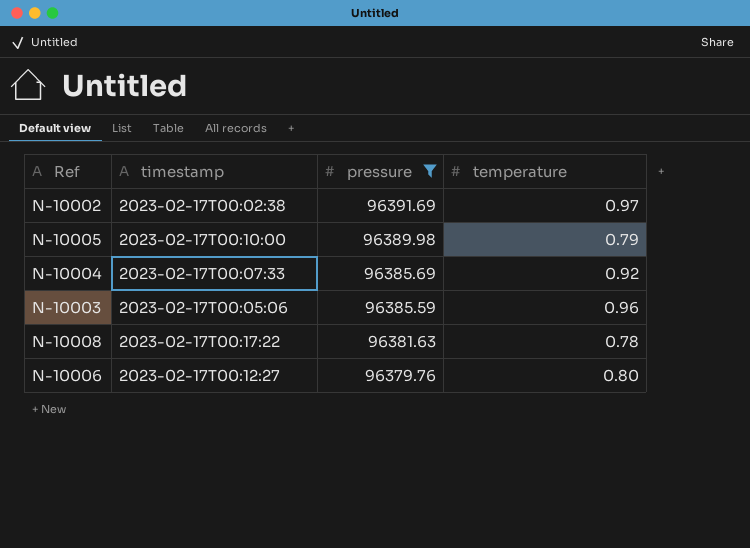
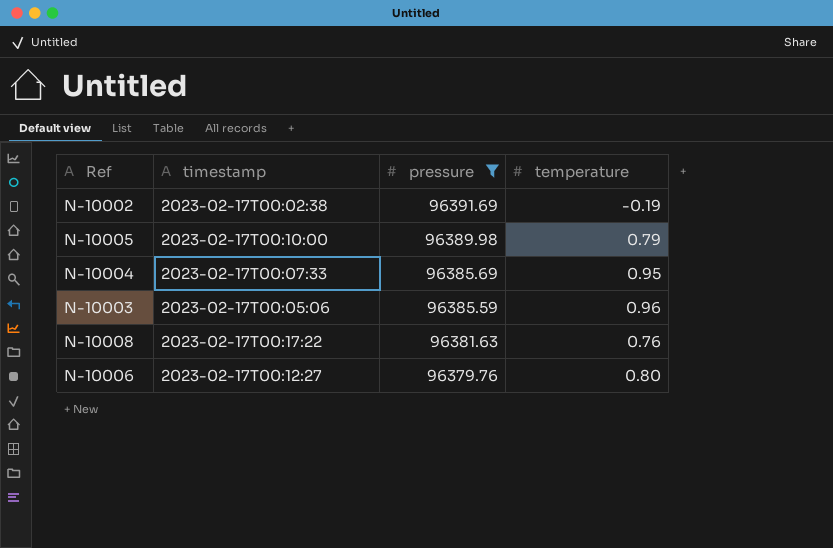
N-10002 | temperature: 0.97 -> -0.19
N-10004 | temperature: 0.92 -> 0.95
N-10008 | temperature: 0.78 -> 0.76

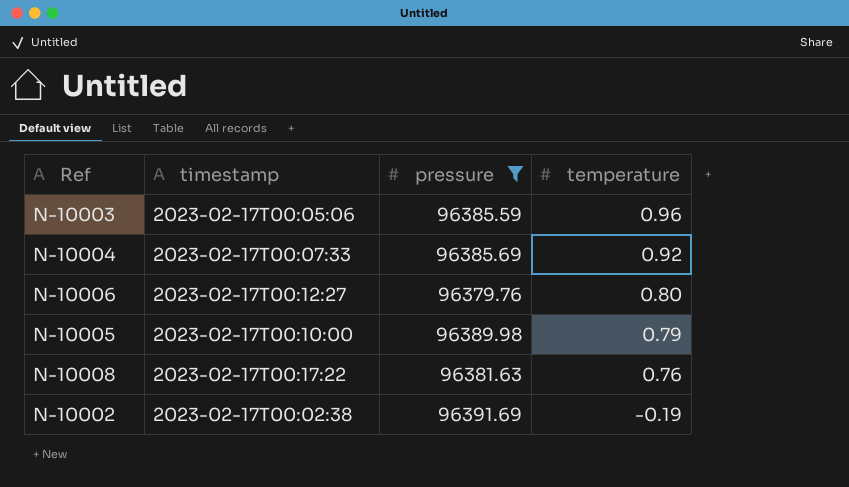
row order: pressure descending -> temperature descending
N-10004 | temperature: 0.95 -> 0.92

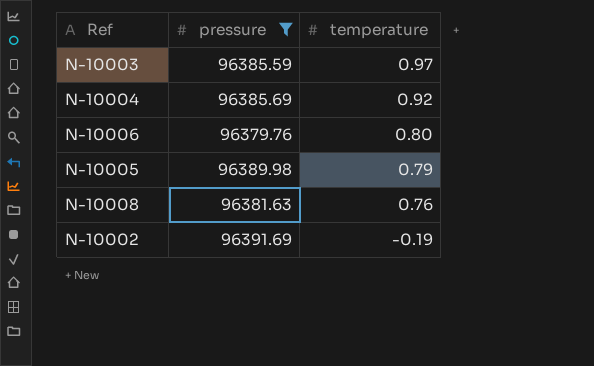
column timestamp | position: 2 -> none
N-10003 | temperature: 0.96 -> 0.97

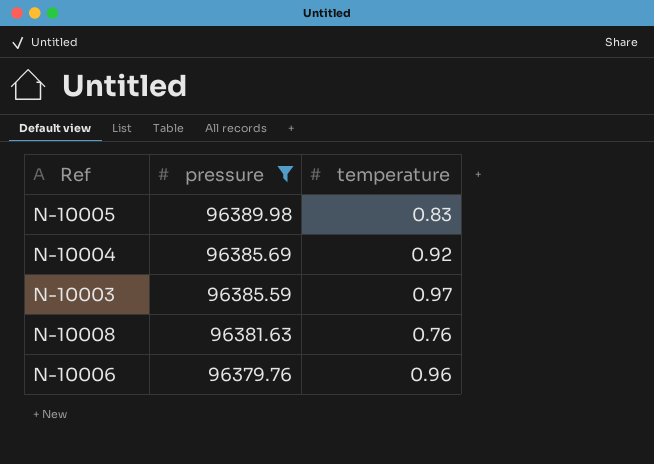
row order: temperature descending -> pressure descending
row N-10002: 96391.69 | -0.19 -> none
N-10005 | temperature: 0.79 -> 0.83
N-10006 | temperature: 0.80 -> 0.96

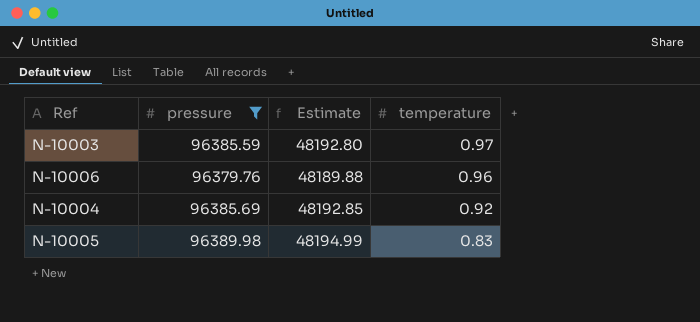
row order: pressure descending -> temperature descending
column Estimate | formula: none -> [pressure] * 0.5
row N-10008: 96381.63 | 0.76 -> none

